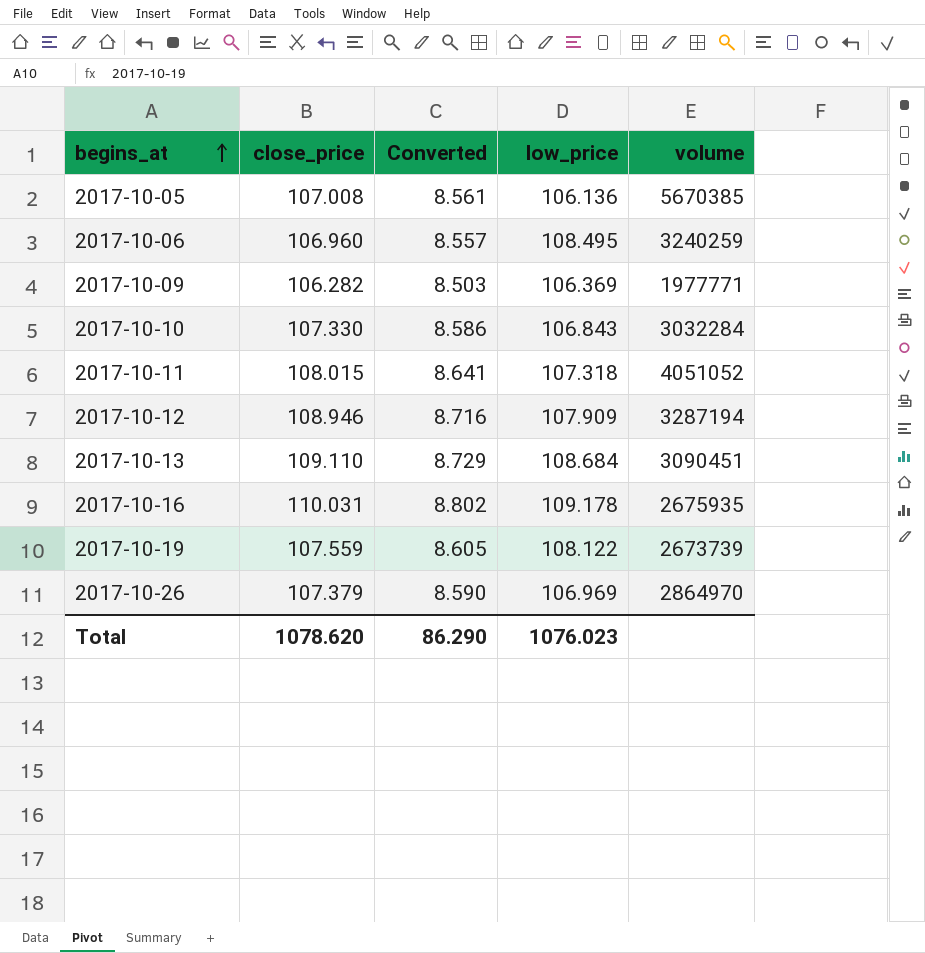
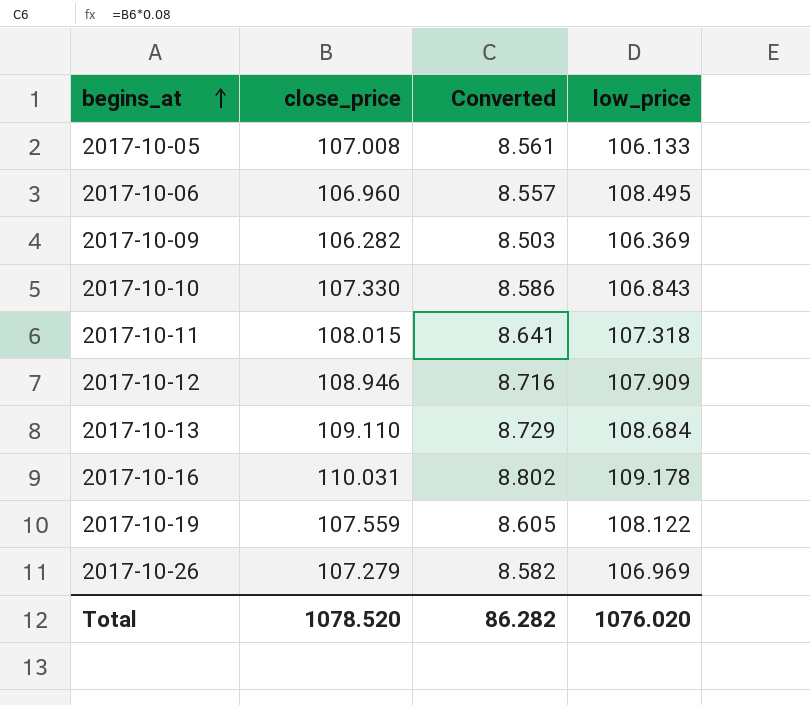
column volume | position: 5 -> none
2017-10-05 | low_price: 106.136 -> 106.133
2017-10-26 | close_price: 107.379 -> 107.279
2017-10-26 | Converted: 8.590 -> 8.582
Total | close_price: 1078.620 -> 1078.520
Total | Converted: 86.290 -> 86.282
Total | low_price: 1076.023 -> 1076.020

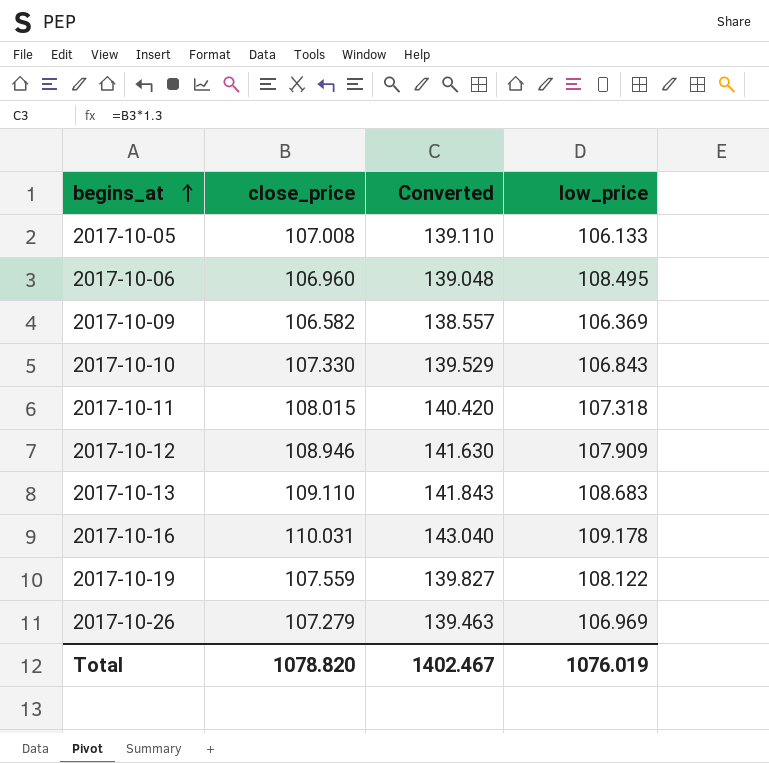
column Converted | formula: [close_price] * 0.08 -> [close_price] * 1.3
2017-10-09 | close_price: 106.282 -> 106.582
2017-10-13 | low_price: 108.684 -> 108.683
Total | close_price: 1078.520 -> 1078.820
Total | Converted: 86.282 -> 1402.467
Total | low_price: 1076.020 -> 1076.019

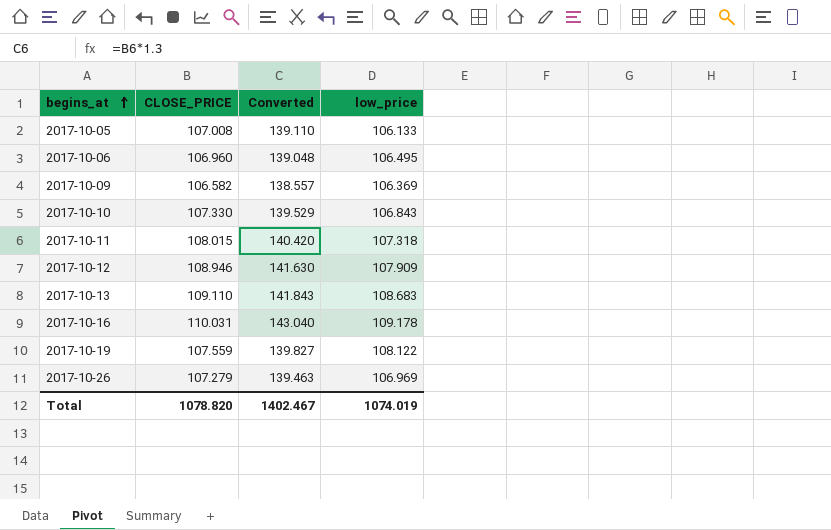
column name: close_price -> CLOSE_PRICE
2017-10-06 | low_price: 108.495 -> 106.495
Total | low_price: 1076.019 -> 1074.019

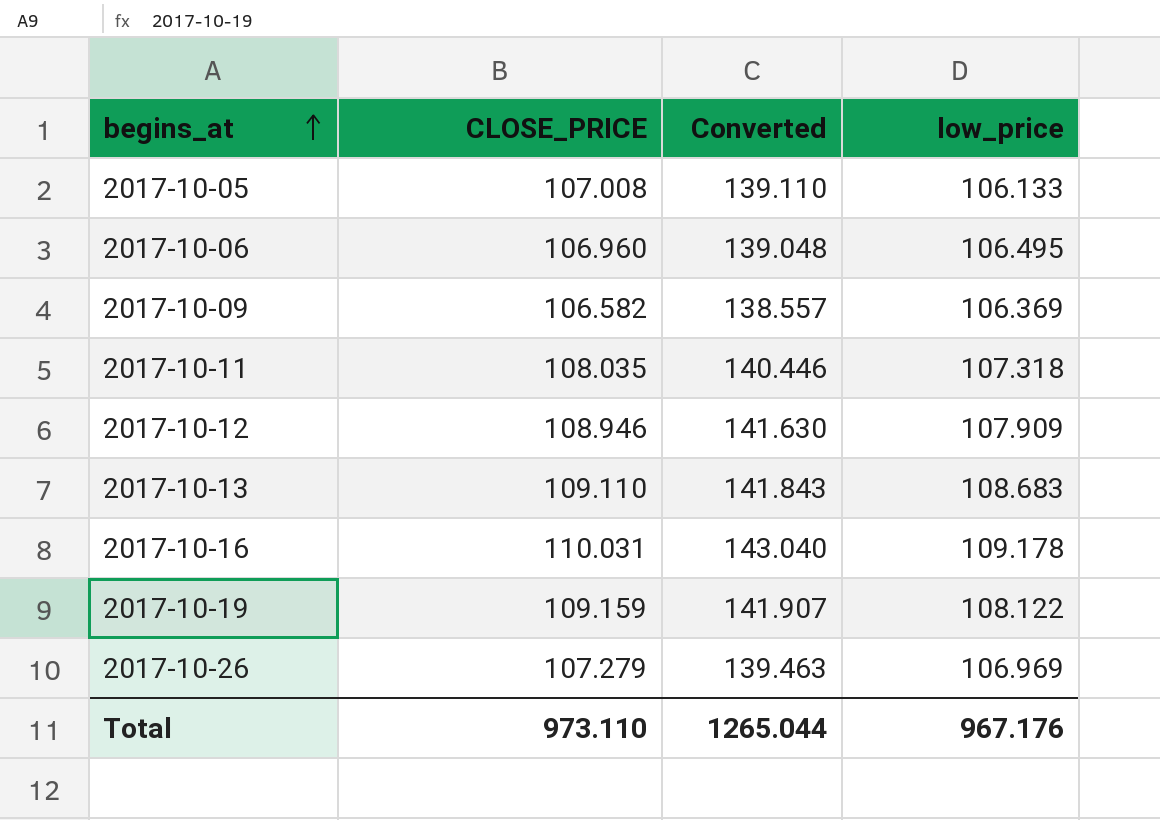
row 2017-10-10: 107.330 | 139.529 | 106.843 -> none
2017-10-11 | CLOSE_PRICE: 108.015 -> 108.035
2017-10-11 | Converted: 140.420 -> 140.446
2017-10-19 | CLOSE_PRICE: 107.559 -> 109.159
2017-10-19 | Converted: 139.827 -> 141.907
Total | CLOSE_PRICE: 1078.820 -> 973.110
Total | Converted: 1402.467 -> 1265.044
Total | low_price: 1074.019 -> 967.176

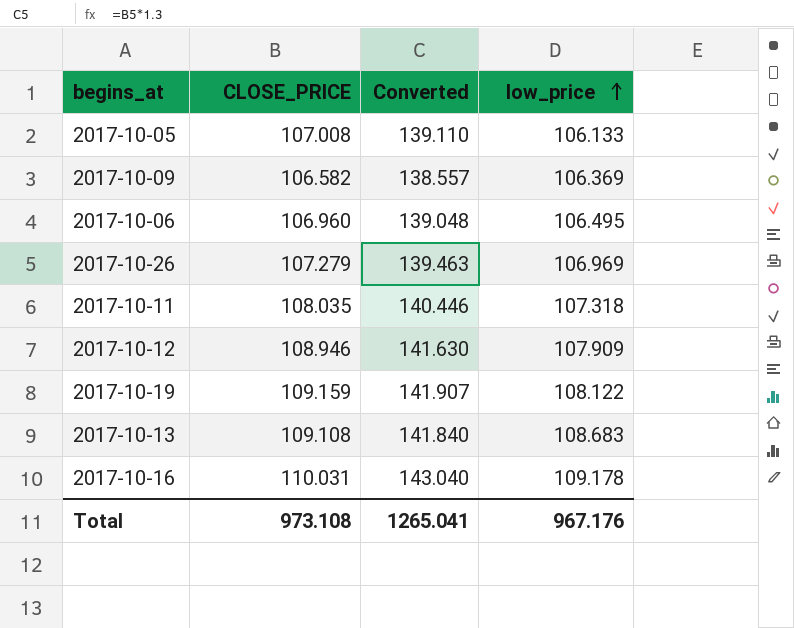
row order: begins_at ascending -> low_price ascending
2017-10-13 | CLOSE_PRICE: 109.110 -> 109.108
2017-10-13 | Converted: 141.843 -> 141.840
Total | CLOSE_PRICE: 973.110 -> 973.108
Total | Converted: 1265.044 -> 1265.041

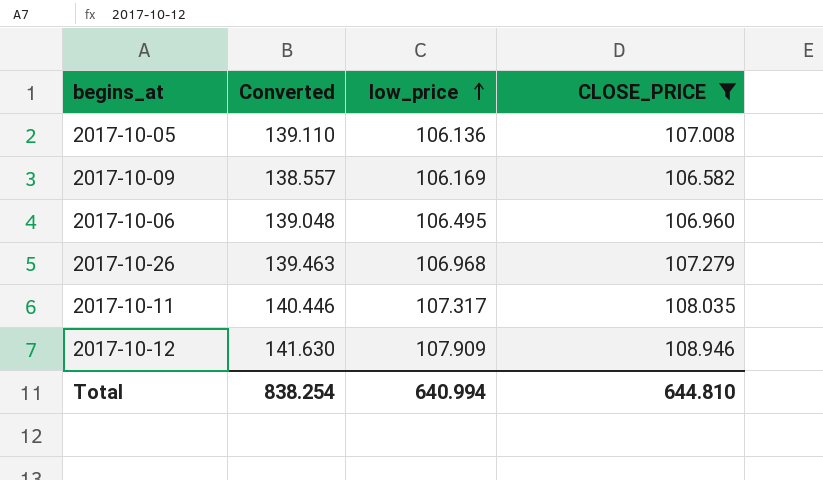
filter: none -> CLOSE_PRICE <= 108.946
column CLOSE_PRICE | position: 2 -> 4
2017-10-05 | low_price: 106.133 -> 106.136
2017-10-09 | low_price: 106.369 -> 106.169
2017-10-26 | low_price: 106.969 -> 106.968
2017-10-11 | low_price: 107.318 -> 107.317
Total | Converted: 1265.041 -> 838.254
Total | low_price: 967.176 -> 640.994
Total | CLOSE_PRICE: 973.108 -> 644.810

